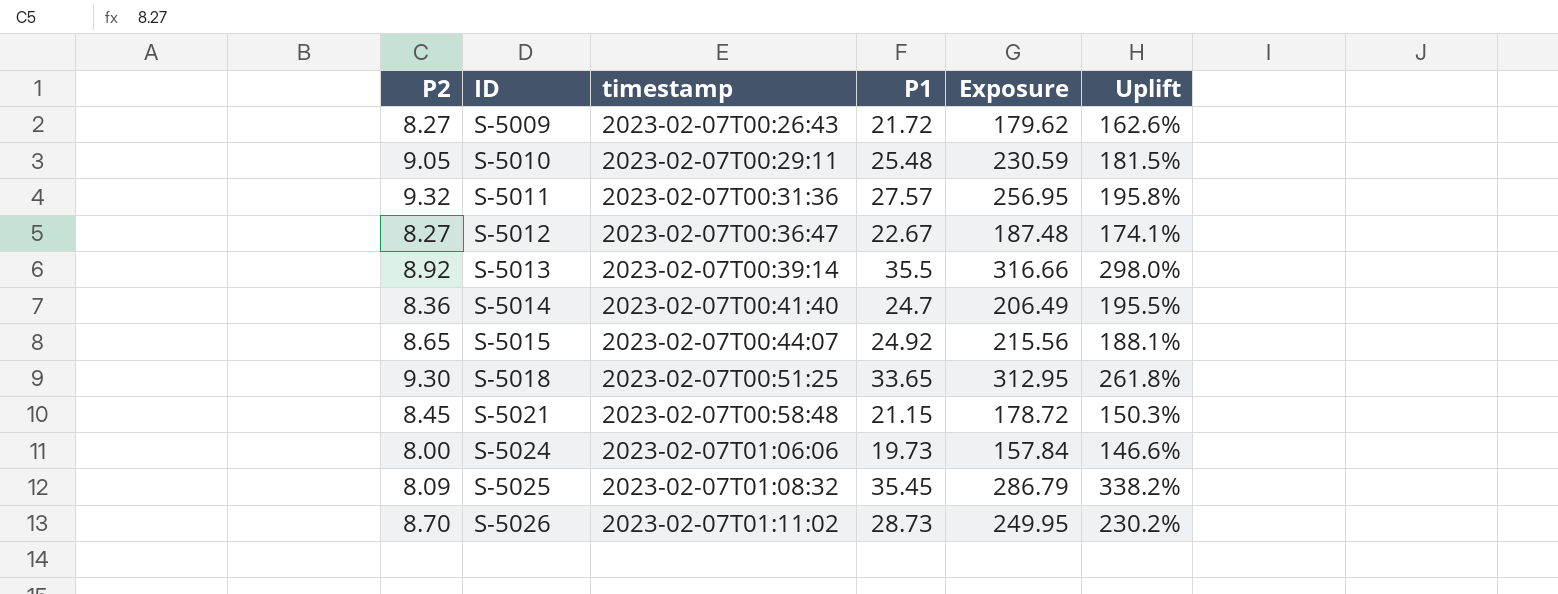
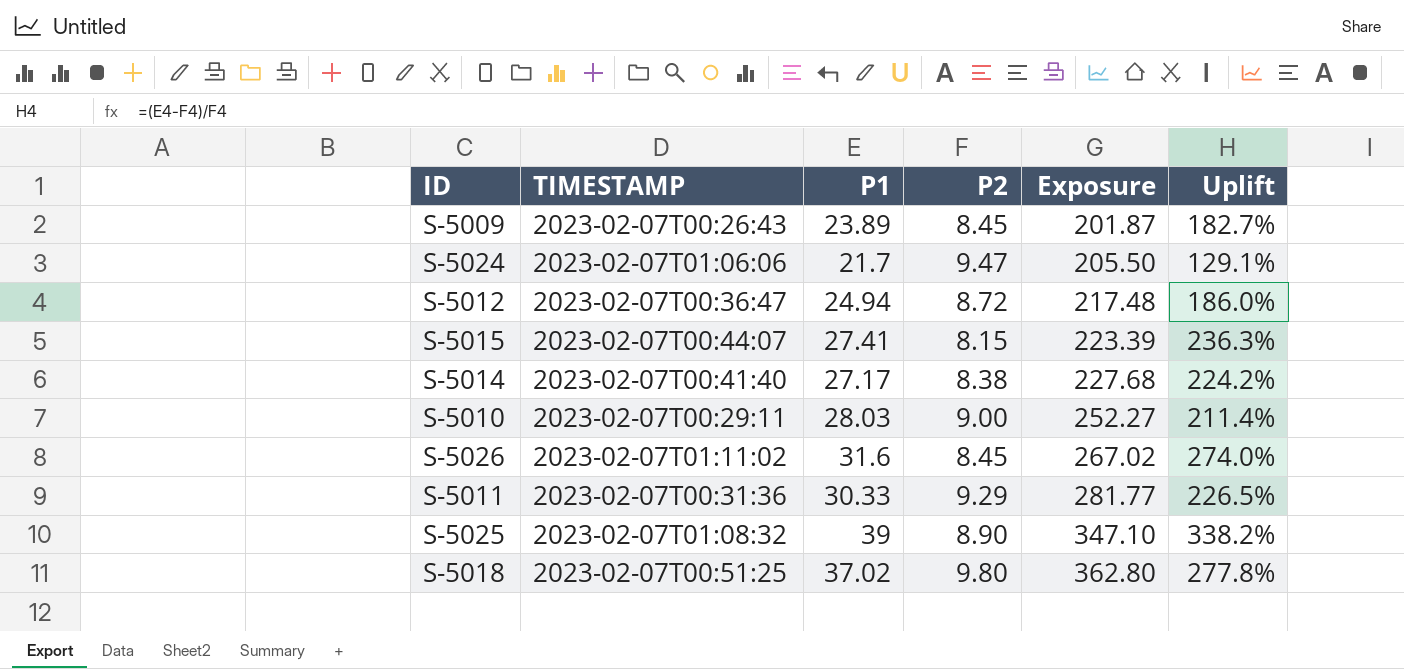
row order: ID ascending -> Exposure ascending
column name: timestamp -> TIMESTAMP
column P2 | position: 1 -> 4
row S-5013: 8.92 | 2023-02-07T00:39:14 | 35.5 | 316.66 | 298.0% -> none
row S-5021: 8.45 | 2023-02-07T00:58:48 | 21.15 | 178.72 | 150.3% -> none
S-5009 | P1: 21.72 -> 23.89
S-5009 | P2: 8.27 -> 8.45
S-5009 | Exposure: 179.62 -> 201.87
S-5009 | Uplift: 162.6% -> 182.7%
S-5024 | P1: 19.73 -> 21.7
S-5024 | P2: 8.00 -> 9.47
S-5024 | Exposure: 157.84 -> 205.50
S-5024 | Uplift: 146.6% -> 129.1%
S-5012 | P1: 22.67 -> 24.94
S-5012 | P2: 8.27 -> 8.72
S-5012 | Exposure: 187.48 -> 217.48
S-5012 | Uplift: 174.1% -> 186.0%
S-5015 | P1: 24.92 -> 27.41
S-5015 | P2: 8.65 -> 8.15
S-5015 | Exposure: 215.56 -> 223.39
S-5015 | Uplift: 188.1% -> 236.3%
S-5014 | P1: 24.7 -> 27.17
S-5014 | P2: 8.36 -> 8.38
S-5014 | Exposure: 206.49 -> 227.68
S-5014 | Uplift: 195.5% -> 224.2%
S-5010 | P1: 25.48 -> 28.03
S-5010 | P2: 9.05 -> 9.00
S-5010 | Exposure: 230.59 -> 252.27
S-5010 | Uplift: 181.5% -> 211.4%
S-5026 | P1: 28.73 -> 31.6
S-5026 | P2: 8.70 -> 8.45
S-5026 | Exposure: 249.95 -> 267.02
S-5026 | Uplift: 230.2% -> 274.0%
S-5011 | P1: 27.57 -> 30.33
S-5011 | P2: 9.32 -> 9.29
S-5011 | Exposure: 256.95 -> 281.77
S-5011 | Uplift: 195.8% -> 226.5%
S-5025 | P1: 35.45 -> 39
S-5025 | P2: 8.09 -> 8.90
S-5025 | Exposure: 286.79 -> 347.10
S-5018 | P1: 33.65 -> 37.02
S-5018 | P2: 9.30 -> 9.80
S-5018 | Exposure: 312.95 -> 362.80
S-5018 | Uplift: 261.8% -> 277.8%

